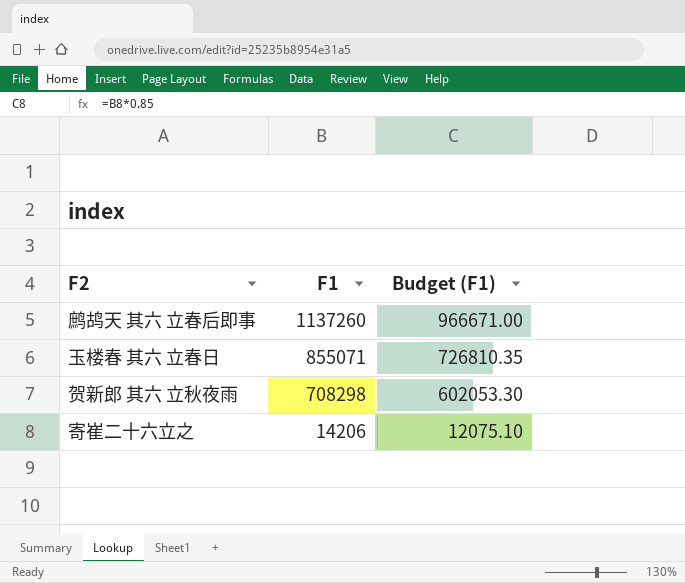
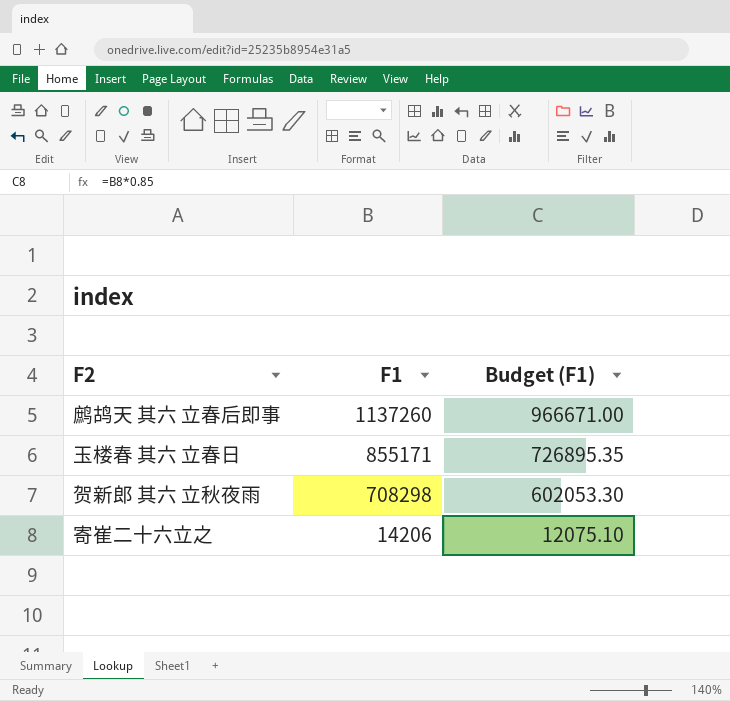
玉楼春 其六 立春日 | F1: 855071 -> 855171
玉楼春 其六 立春日 | Budget (F1): 726810.35 -> 726895.35

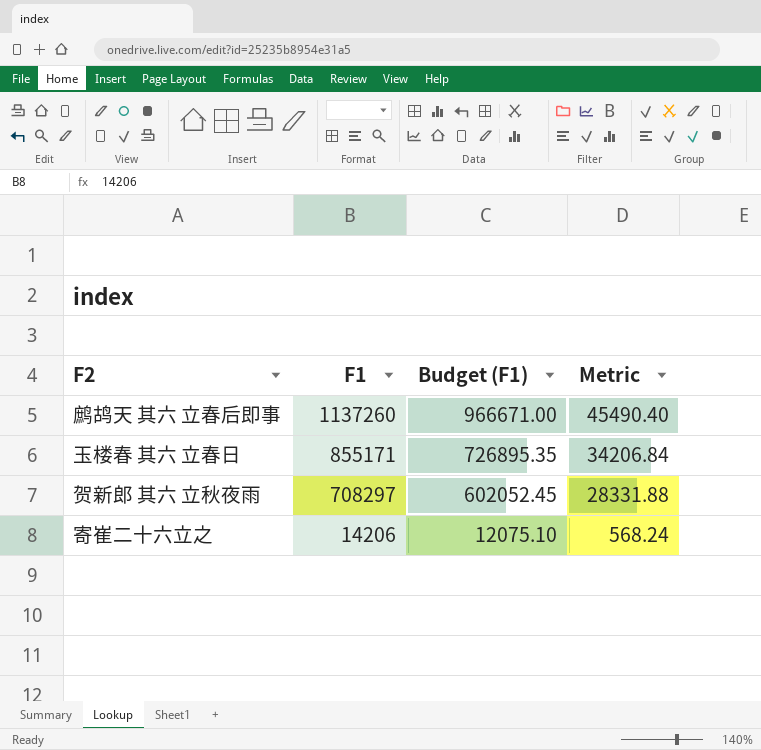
column Metric | formula: none -> [F1] * 0.04
贺新郎 其六 立秋夜雨 | F1: 708298 -> 708297
贺新郎 其六 立秋夜雨 | Budget (F1): 602053.30 -> 602052.45

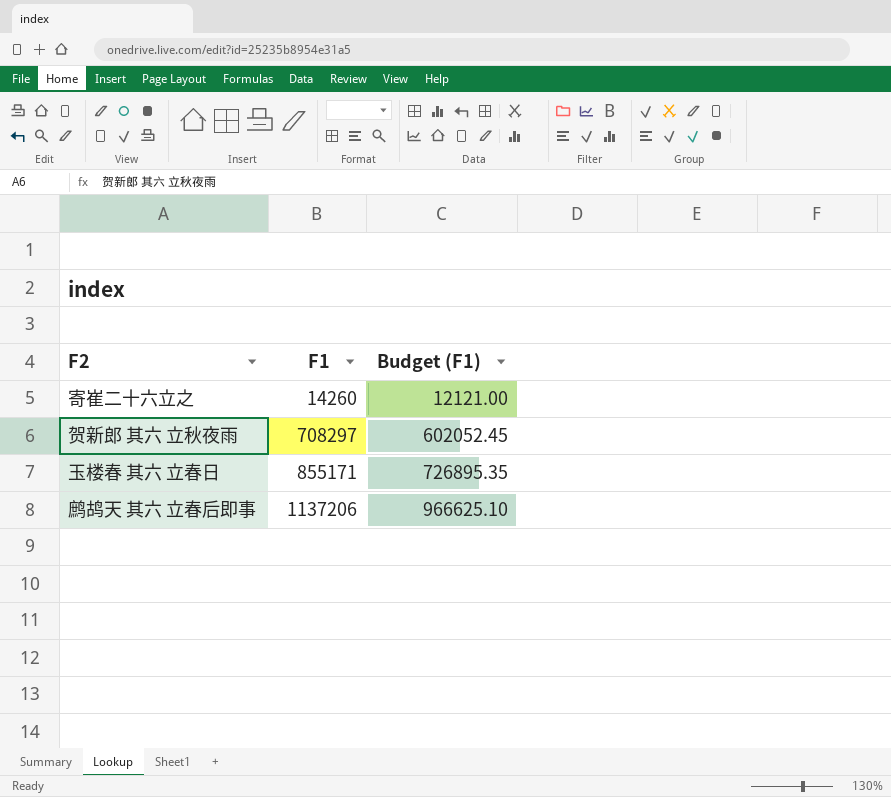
row order: F1 descending -> F1 ascending
column Metric | formula: [F1] * 0.04 -> none
寄崔二十六立之 | F1: 14206 -> 14260
寄崔二十六立之 | Budget (F1): 12075.10 -> 12121.00
鹧鸪天 其六 立春后即事 | F1: 1137260 -> 1137206
鹧鸪天 其六 立春后即事 | Budget (F1): 966671.00 -> 966625.10

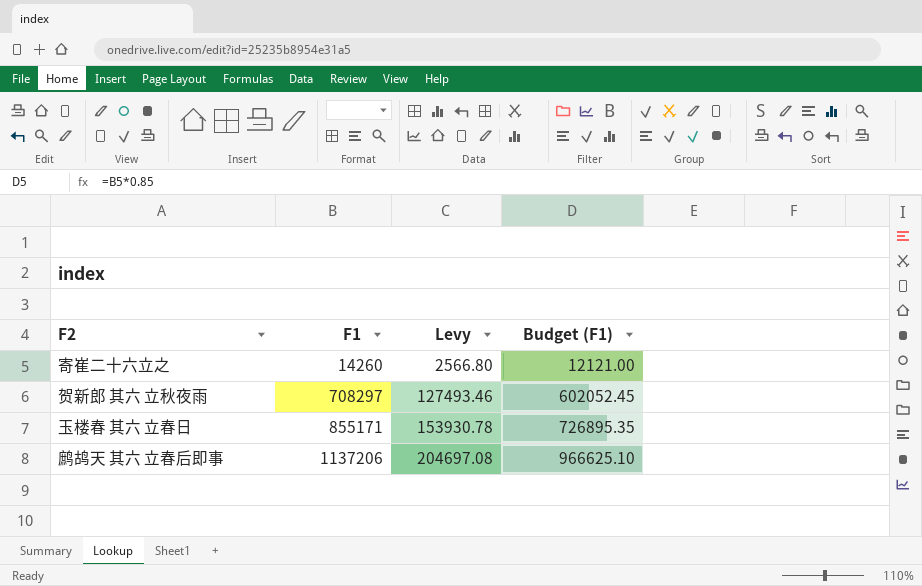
column Levy | formula: none -> [F1] * 0.18

